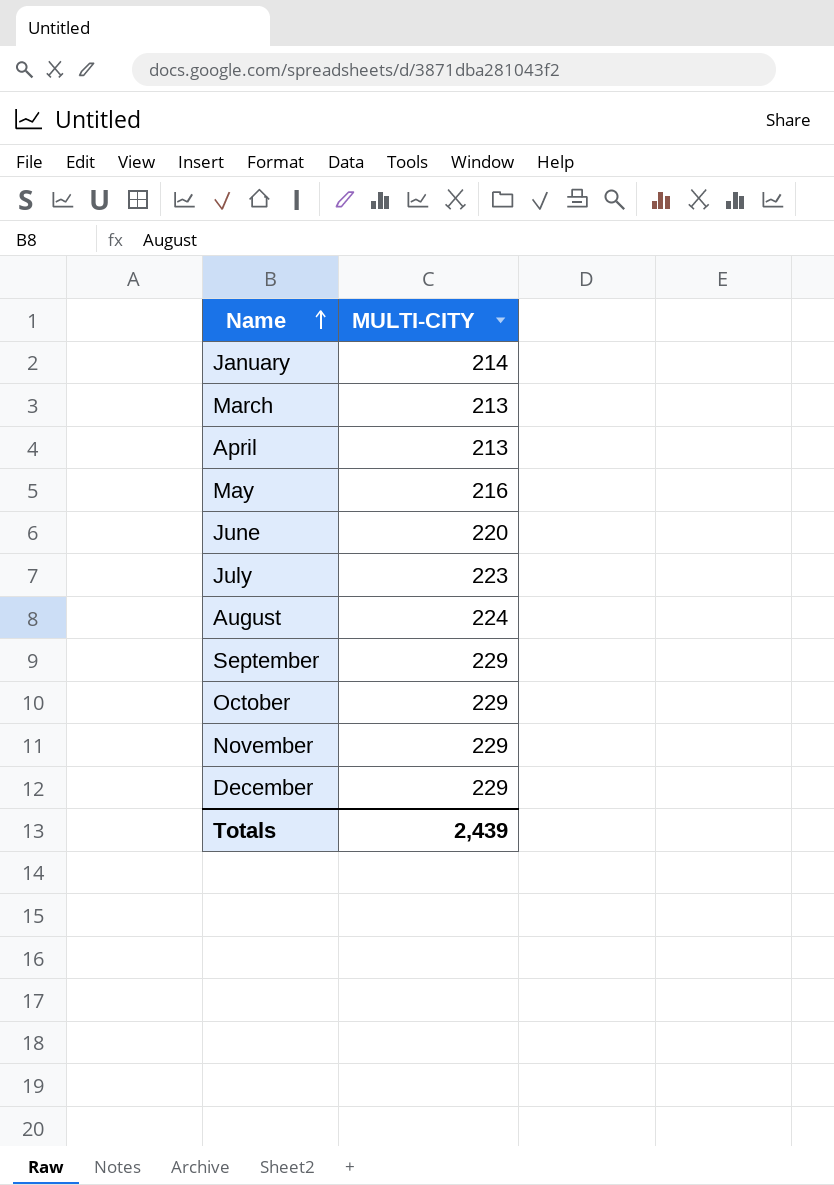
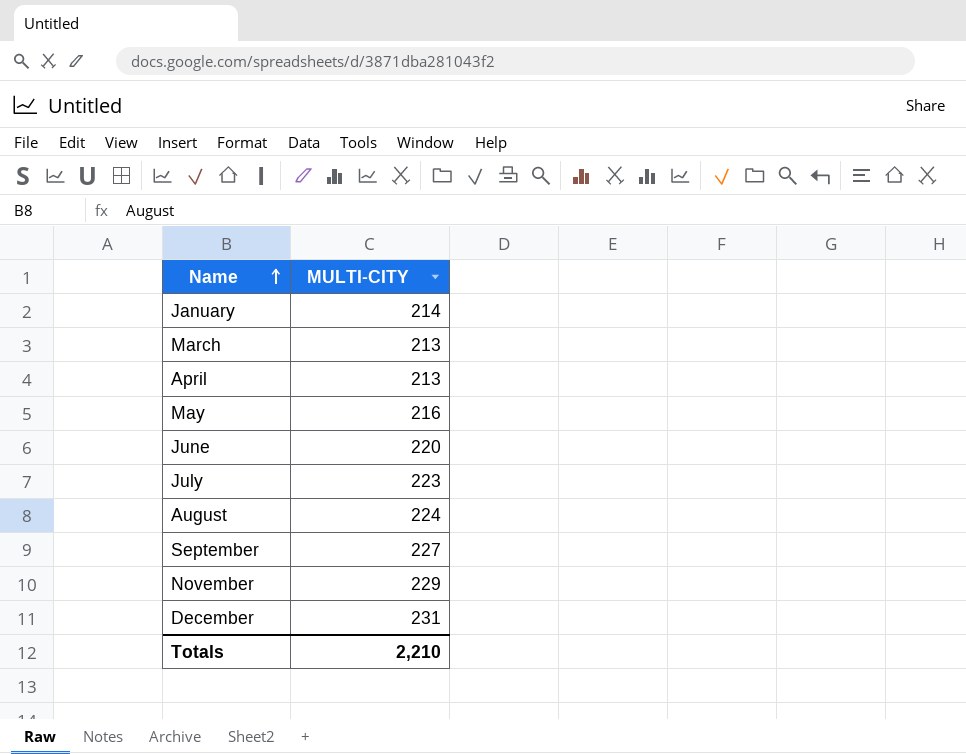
row October: 229 -> none
September | MULTI-CITY: 229 -> 227
December | MULTI-CITY: 229 -> 231
Totals | MULTI-CITY: 2,439 -> 2,210

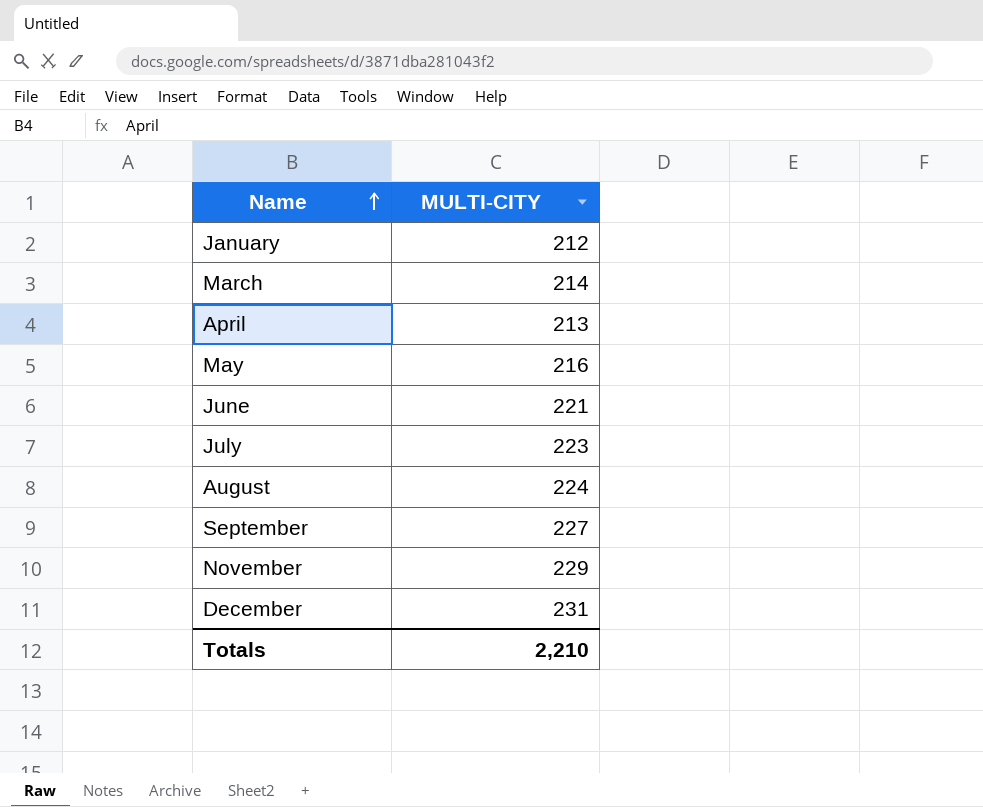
January | MULTI-CITY: 214 -> 212
March | MULTI-CITY: 213 -> 214
June | MULTI-CITY: 220 -> 221

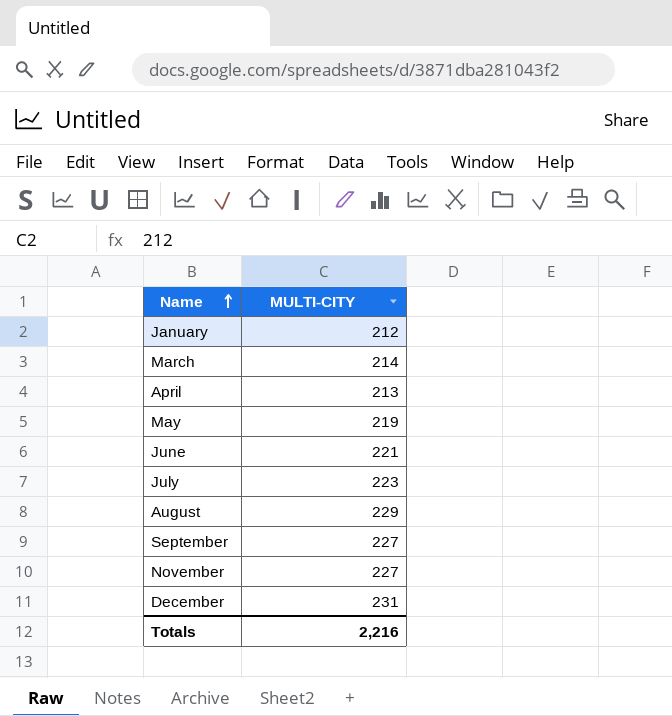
May | MULTI-CITY: 216 -> 219
August | MULTI-CITY: 224 -> 229
November | MULTI-CITY: 229 -> 227
Totals | MULTI-CITY: 2,210 -> 2,216

